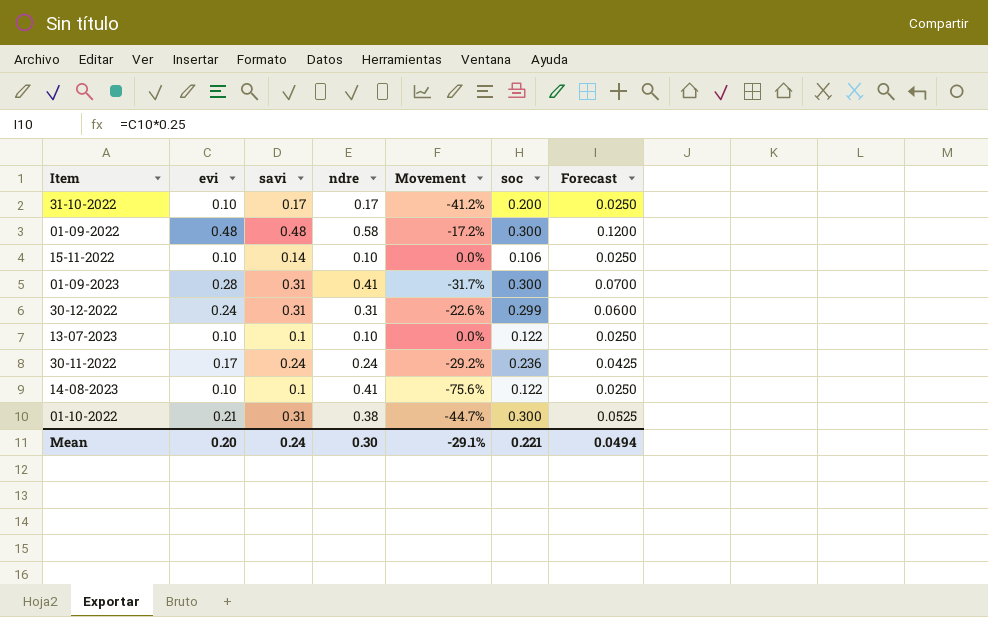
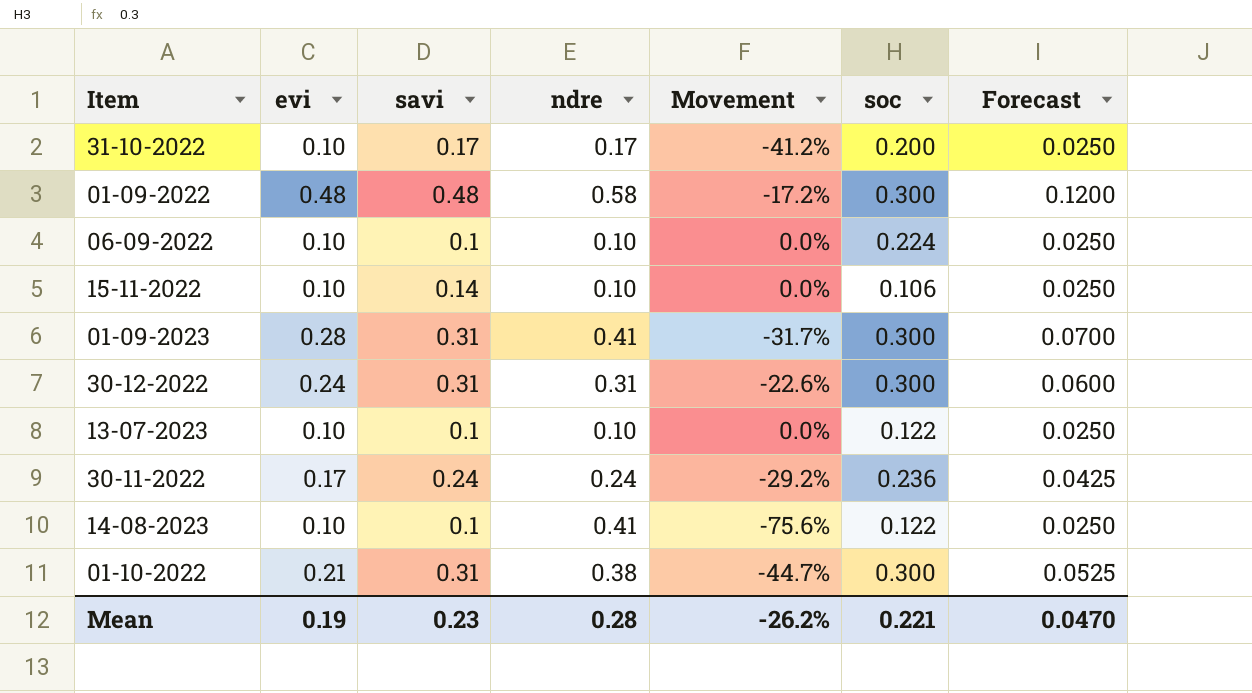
row 06-09-2022: none -> 0.10 | 0.1 | 0.10 | 0.0% | 0.224 | 0.0250
30-12-2022 | soc: 0.299 -> 0.300
Mean | evi: 0.20 -> 0.19
Mean | savi: 0.24 -> 0.23
Mean | ndre: 0.30 -> 0.28
Mean | Movement: -29.1% -> -26.2%
Mean | Forecast: 0.0494 -> 0.0470

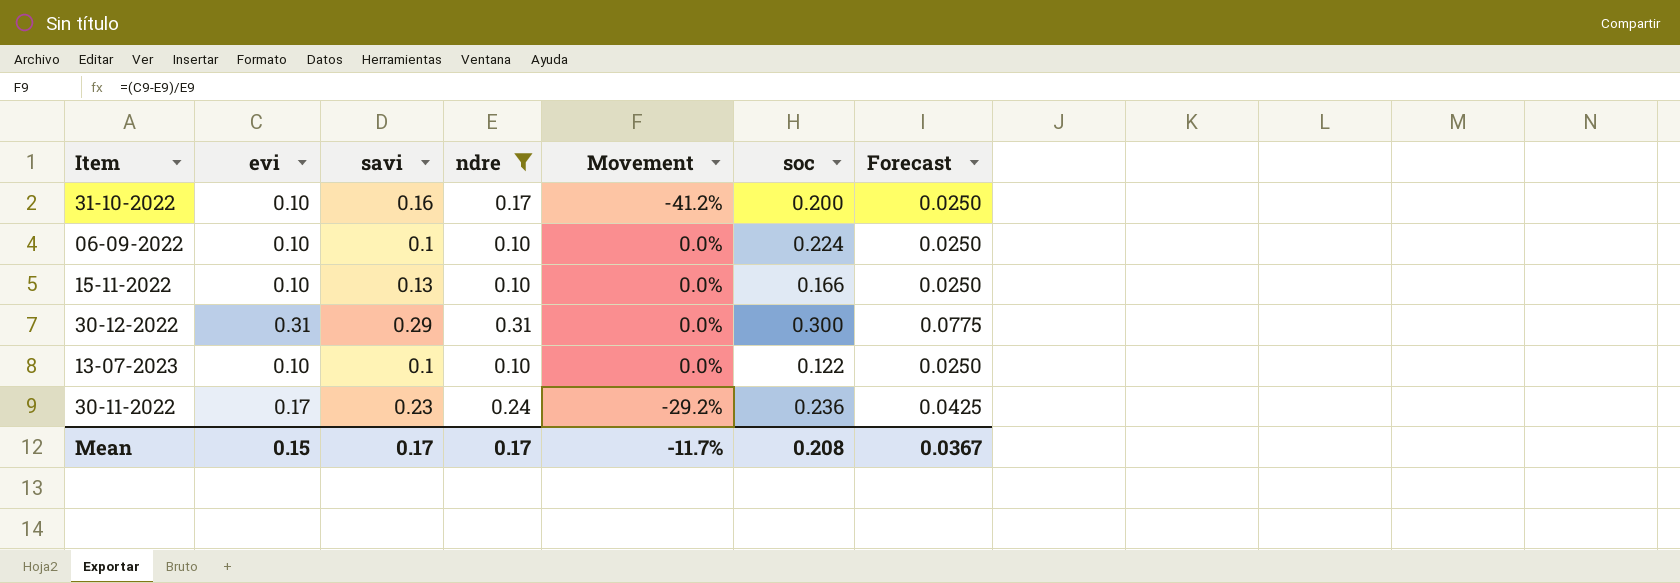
filter: none -> ndre <= 0.31
31-10-2022 | savi: 0.17 -> 0.16
15-11-2022 | savi: 0.14 -> 0.13
15-11-2022 | soc: 0.106 -> 0.166
30-12-2022 | evi: 0.24 -> 0.31
30-12-2022 | savi: 0.31 -> 0.29
30-12-2022 | Movement: -22.6% -> 0.0%
30-12-2022 | Forecast: 0.0600 -> 0.0775
30-11-2022 | savi: 0.24 -> 0.23
Mean | evi: 0.19 -> 0.15
Mean | savi: 0.23 -> 0.17
Mean | ndre: 0.28 -> 0.17
Mean | Movement: -26.2% -> -11.7%
Mean | soc: 0.221 -> 0.208
Mean | Forecast: 0.0470 -> 0.0367

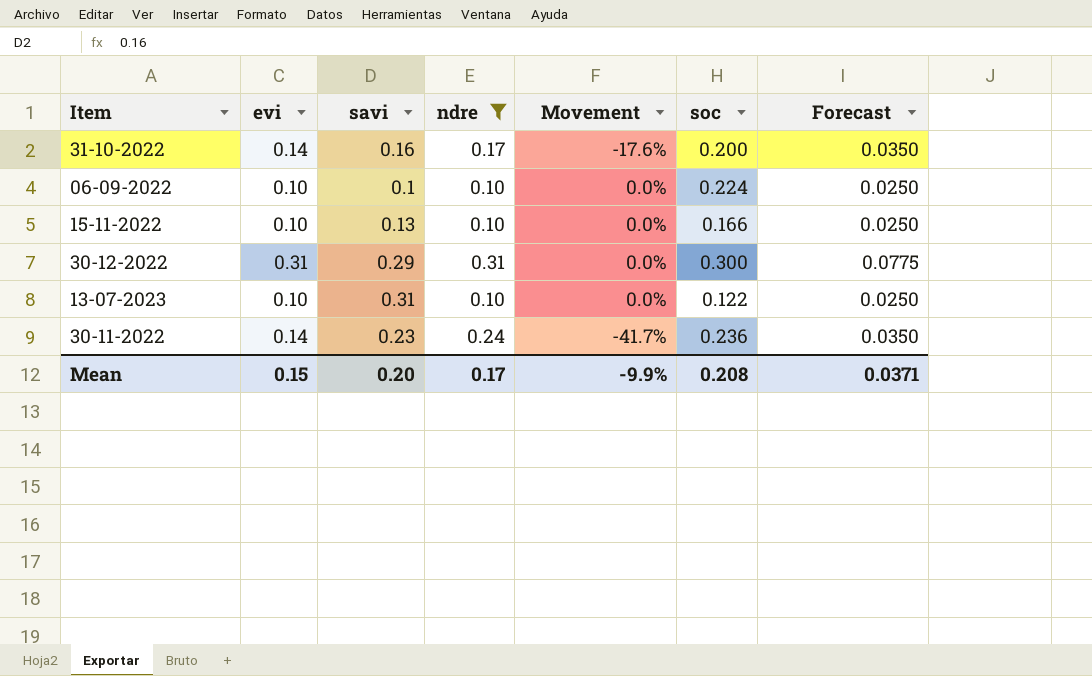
31-10-2022 | evi: 0.10 -> 0.14
31-10-2022 | Movement: -41.2% -> -17.6%
31-10-2022 | Forecast: 0.0250 -> 0.0350
13-07-2023 | savi: 0.1 -> 0.31
30-11-2022 | evi: 0.17 -> 0.14
30-11-2022 | Movement: -29.2% -> -41.7%
30-11-2022 | Forecast: 0.0425 -> 0.0350
Mean | savi: 0.17 -> 0.20
Mean | Movement: -11.7% -> -9.9%
Mean | Forecast: 0.0367 -> 0.0371

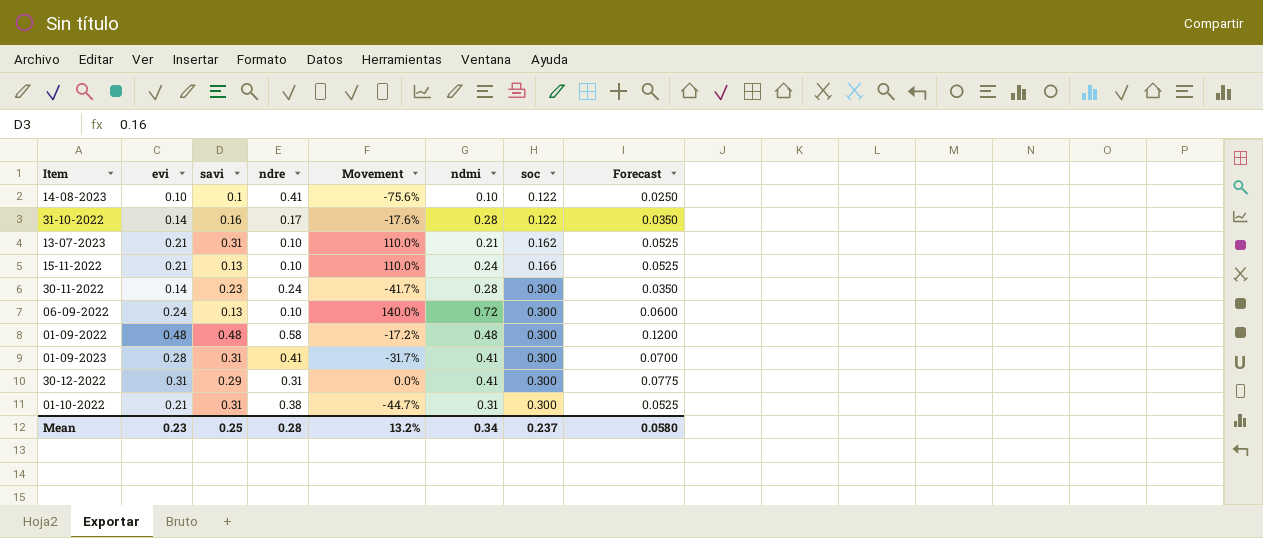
filter: ndre <= 0.31 -> none
row order: none -> soc ascending
column ndmi | position: none -> 6
31-10-2022 | soc: 0.200 -> 0.122
13-07-2023 | evi: 0.10 -> 0.21
13-07-2023 | Movement: 0.0% -> 110.0%
13-07-2023 | soc: 0.122 -> 0.162
13-07-2023 | Forecast: 0.0250 -> 0.0525
15-11-2022 | evi: 0.10 -> 0.21
15-11-2022 | Movement: 0.0% -> 110.0%
15-11-2022 | Forecast: 0.0250 -> 0.0525
30-11-2022 | soc: 0.236 -> 0.300
06-09-2022 | evi: 0.10 -> 0.24
06-09-2022 | savi: 0.1 -> 0.13
06-09-2022 | Movement: 0.0% -> 140.0%
06-09-2022 | soc: 0.224 -> 0.300
06-09-2022 | Forecast: 0.0250 -> 0.0600
Mean | evi: 0.15 -> 0.23
Mean | savi: 0.20 -> 0.25
Mean | ndre: 0.17 -> 0.28
Mean | Movement: -9.9% -> 13.2%
Mean | soc: 0.208 -> 0.237
Mean | Forecast: 0.0371 -> 0.0580

